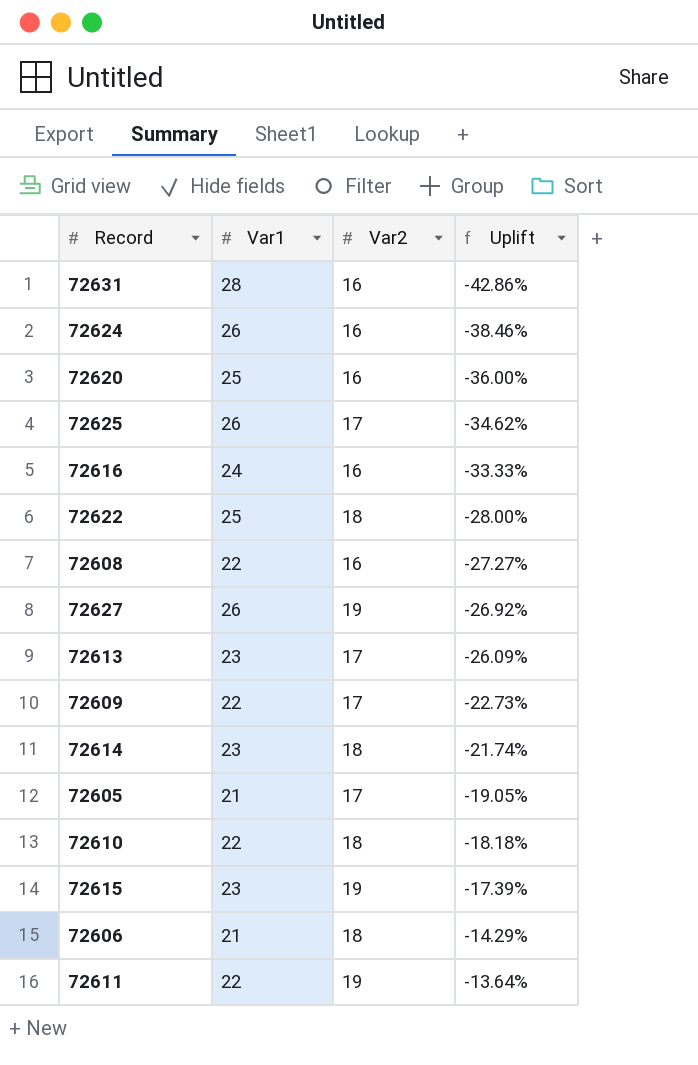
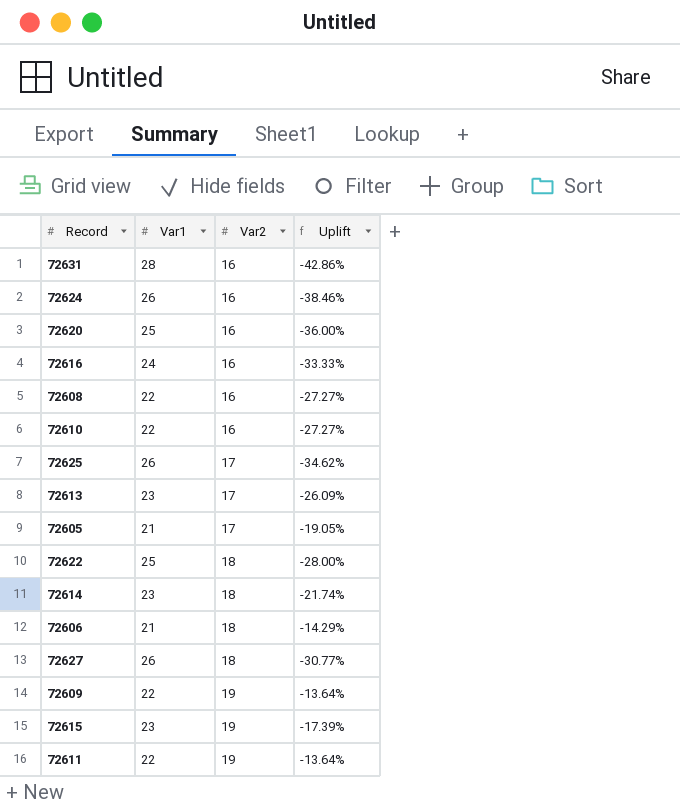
row order: Uplift ascending -> Var2 ascending
72610 | Var2: 18 -> 16
72610 | Uplift: -18.18% -> -27.27%
72627 | Var2: 19 -> 18
72627 | Uplift: -26.92% -> -30.77%
72609 | Var2: 17 -> 19
72609 | Uplift: -22.73% -> -13.64%

